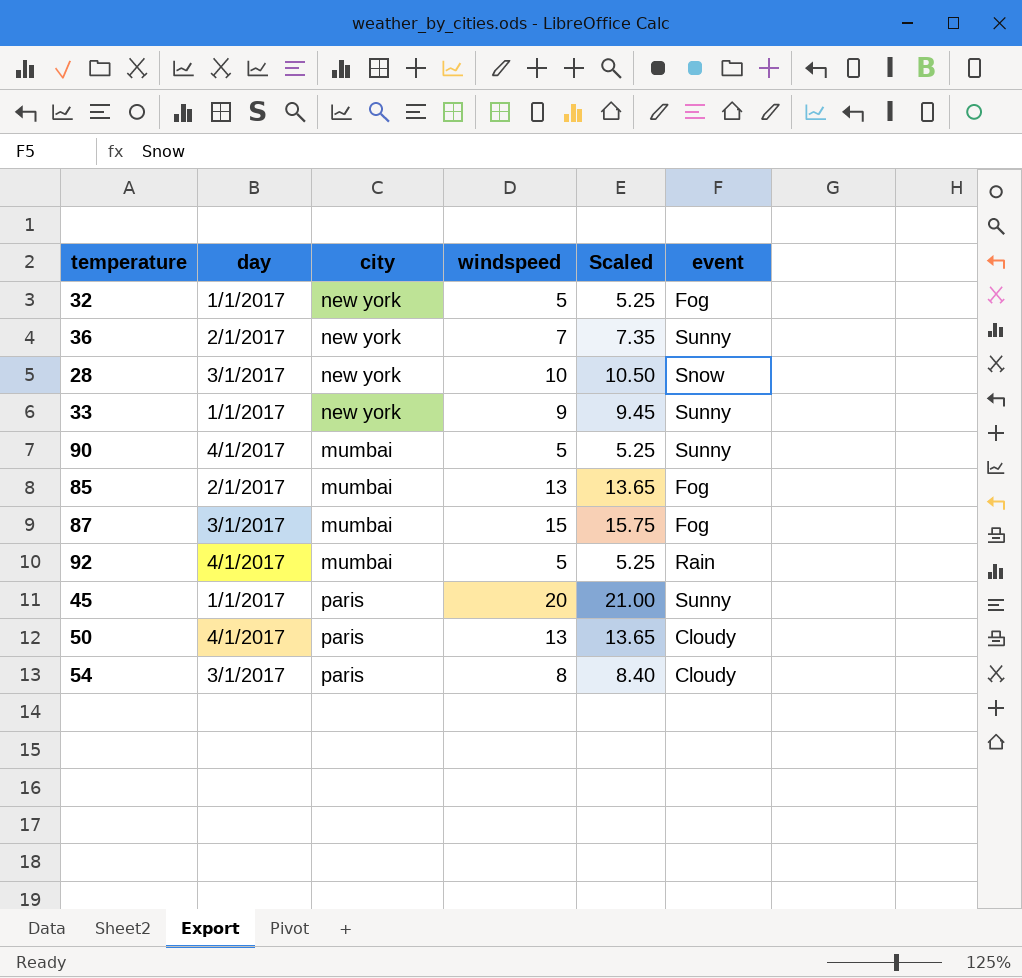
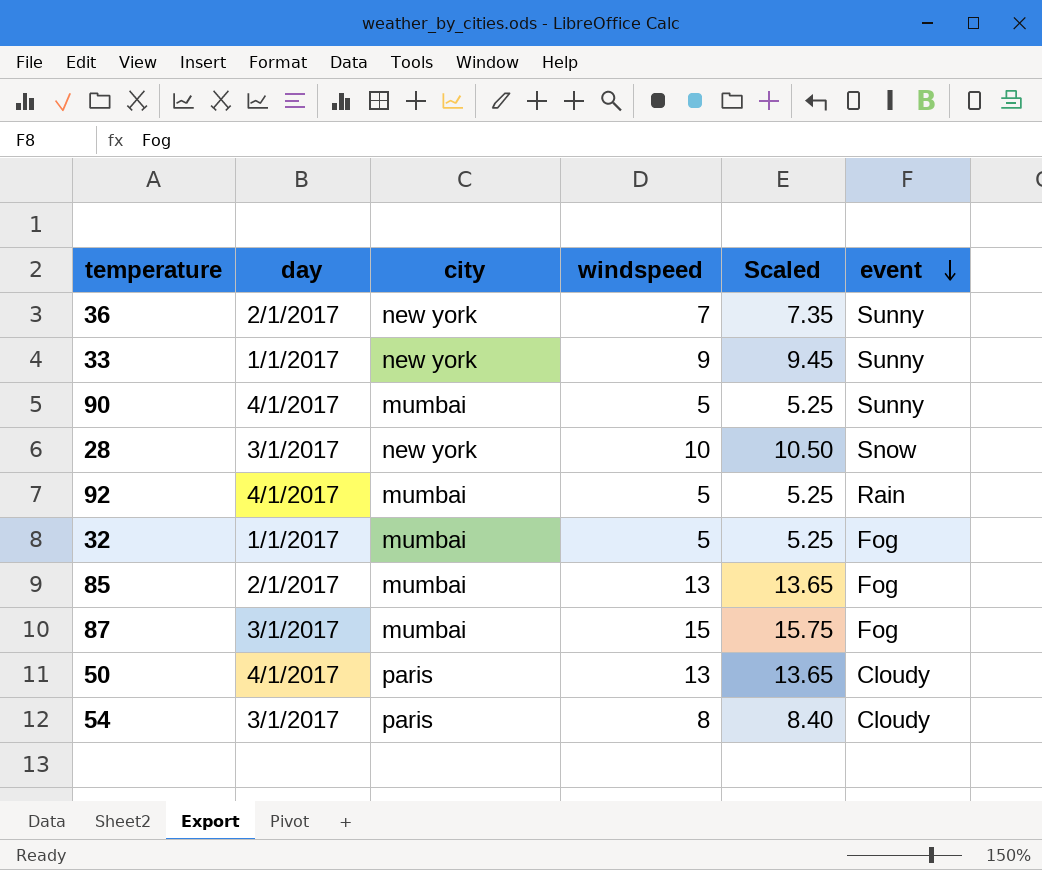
row order: none -> event descending
row 45: 1/1/2017 | paris | 20 | 21.00 | Sunny -> none
32 | city: new york -> mumbai

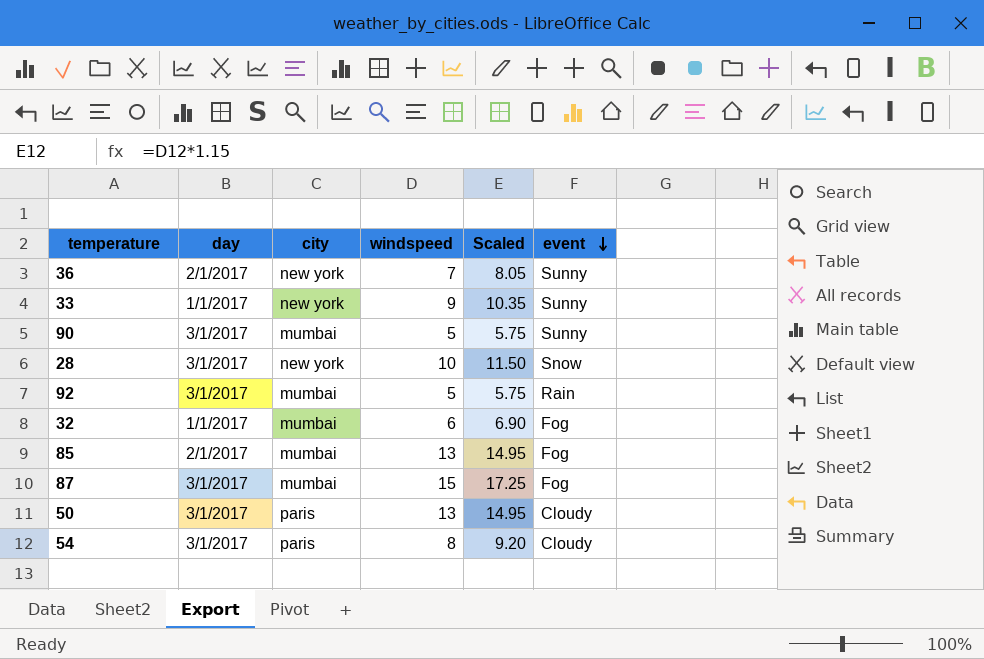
column Scaled | formula: [windspeed] * 1.05 -> [windspeed] * 1.15
90 | day: 4/1/2017 -> 3/1/2017
92 | day: 4/1/2017 -> 3/1/2017
32 | windspeed: 5 -> 6
50 | day: 4/1/2017 -> 3/1/2017

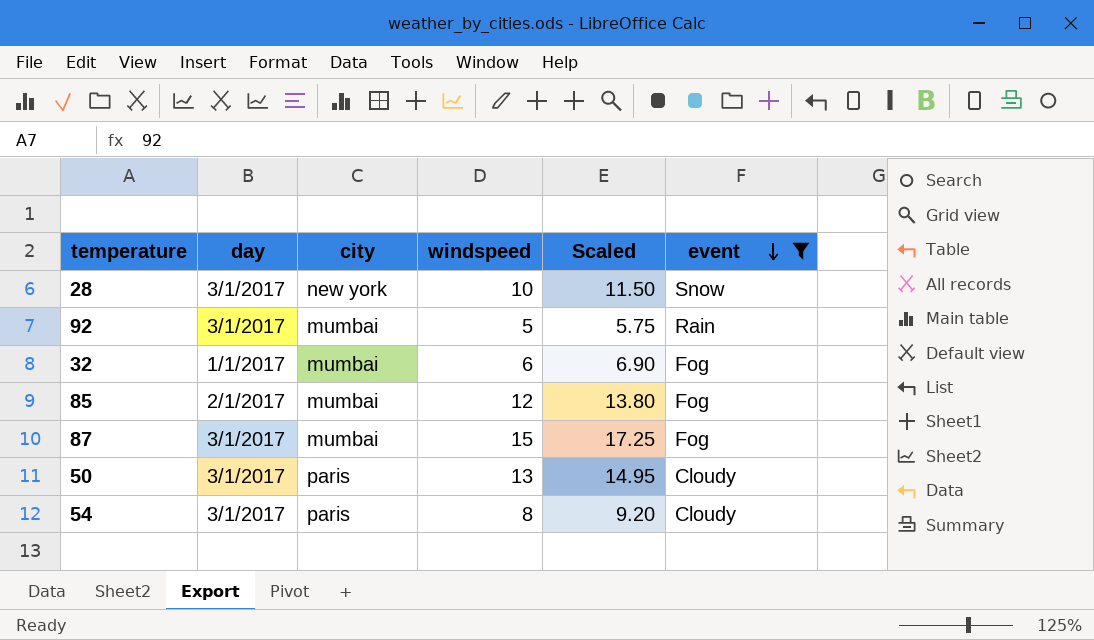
filter: none -> event != Sunny
85 | windspeed: 13 -> 12
85 | Scaled: 14.95 -> 13.80

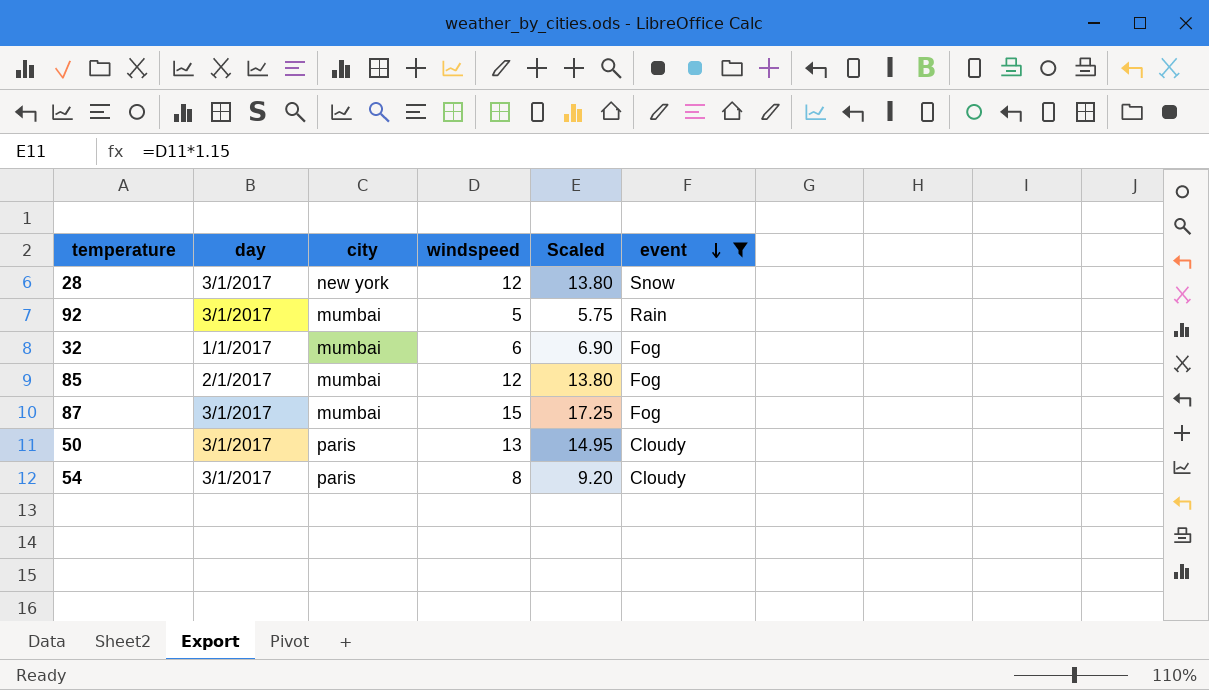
28 | windspeed: 10 -> 12
28 | Scaled: 11.50 -> 13.80

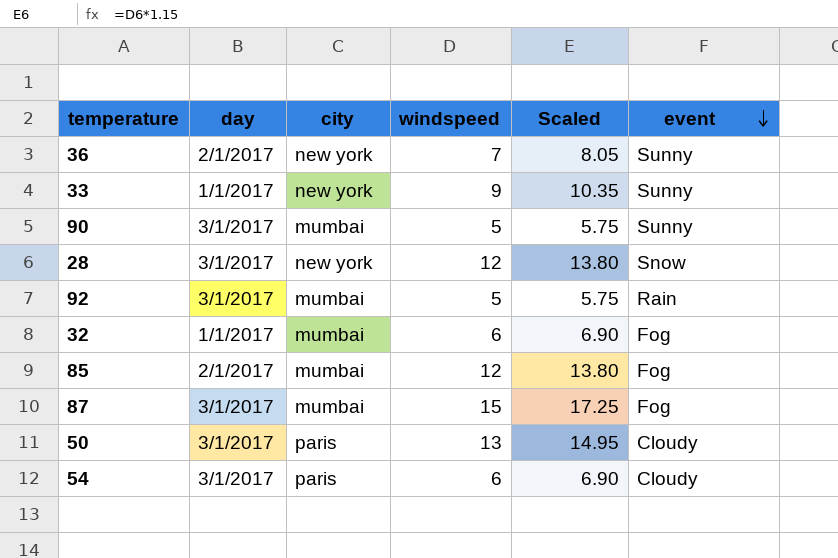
filter: event != Sunny -> none
54 | windspeed: 8 -> 6
54 | Scaled: 9.20 -> 6.90

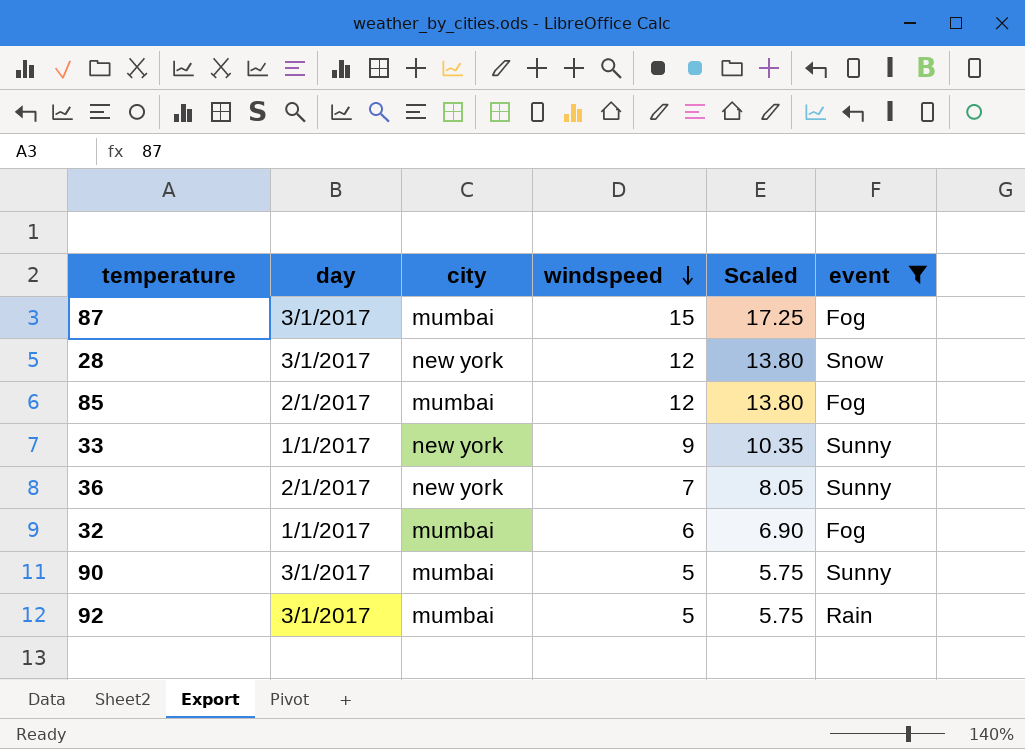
filter: none -> event != Cloudy
row order: event descending -> windspeed descending

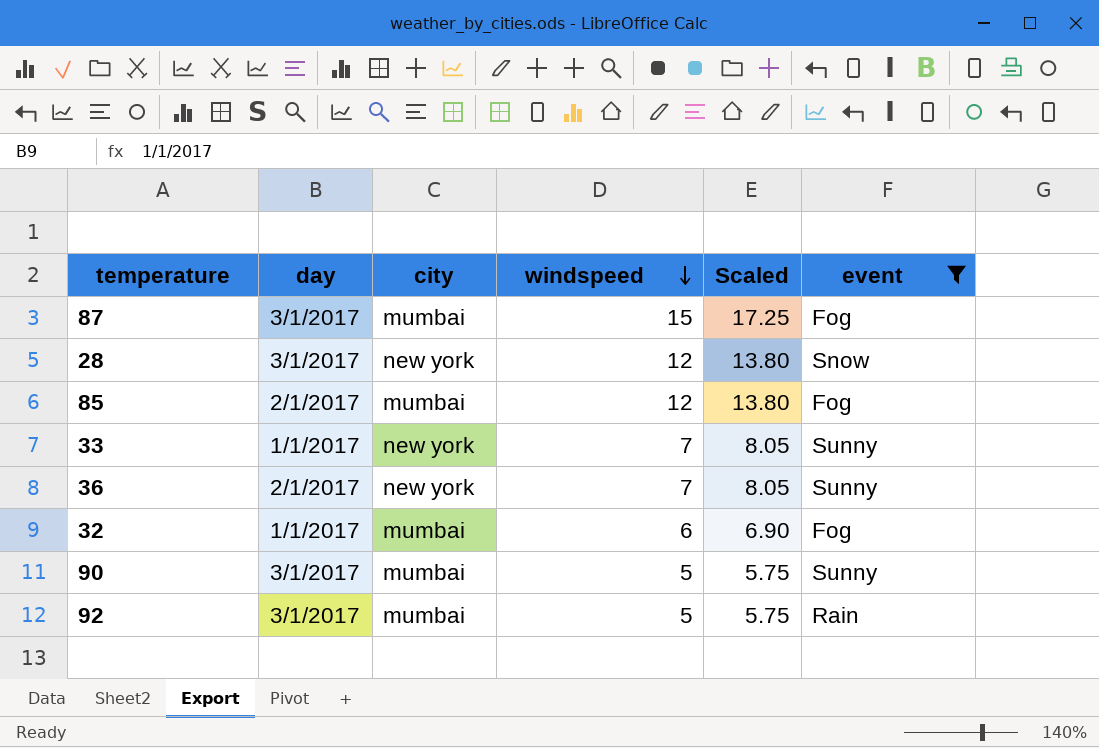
33 | windspeed: 9 -> 7
33 | Scaled: 10.35 -> 8.05

